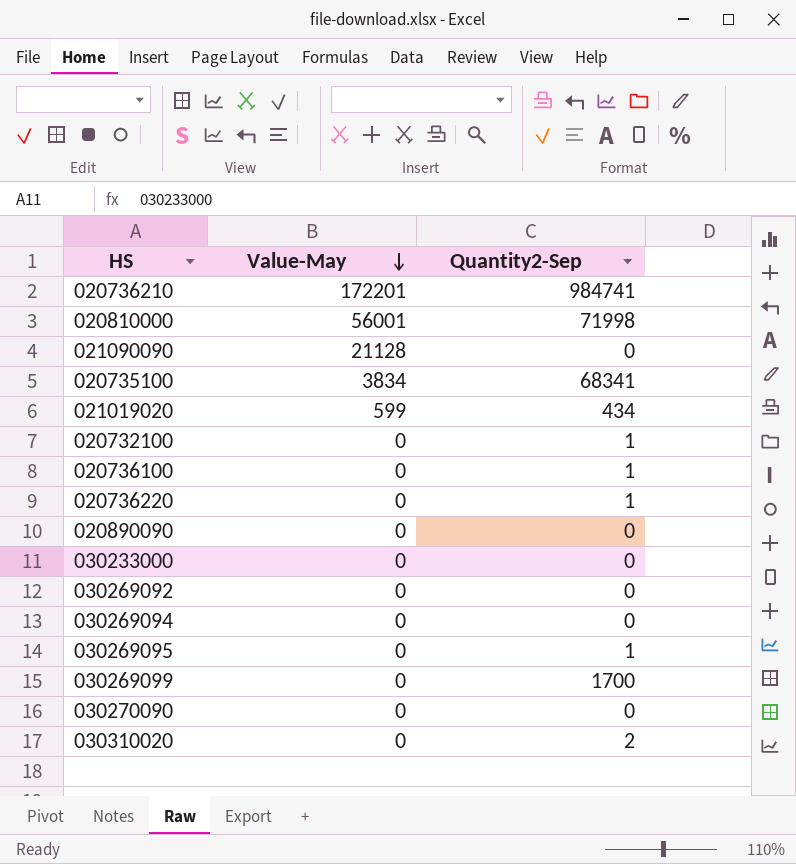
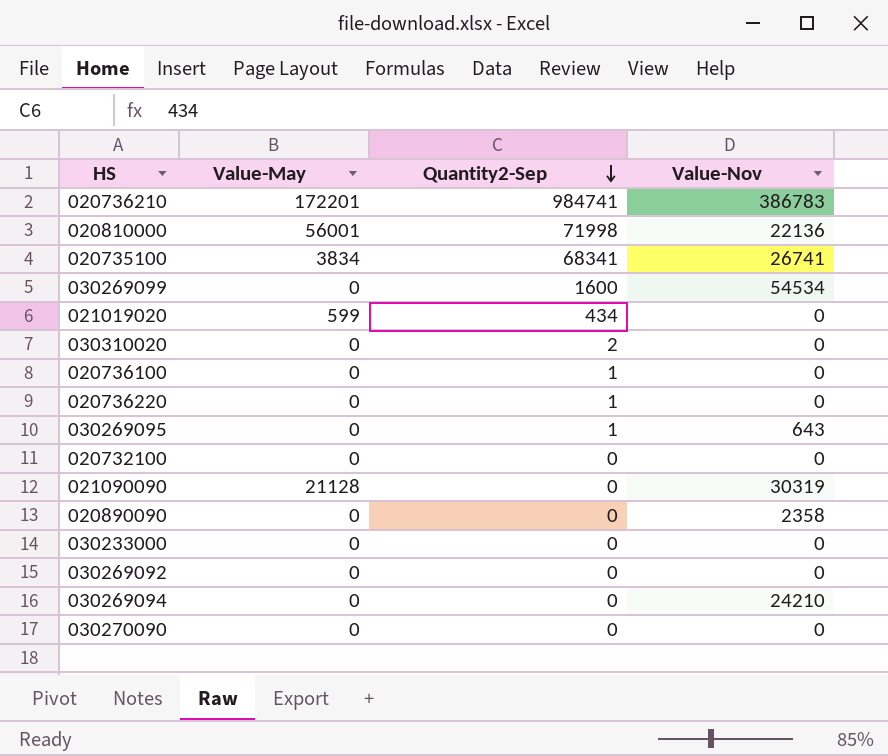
row order: Value-May descending -> Quantity2-Sep descending
column Value-Nov | position: none -> 4
030269099 | Quantity2-Sep: 1700 -> 1600
020732100 | Quantity2-Sep: 1 -> 0

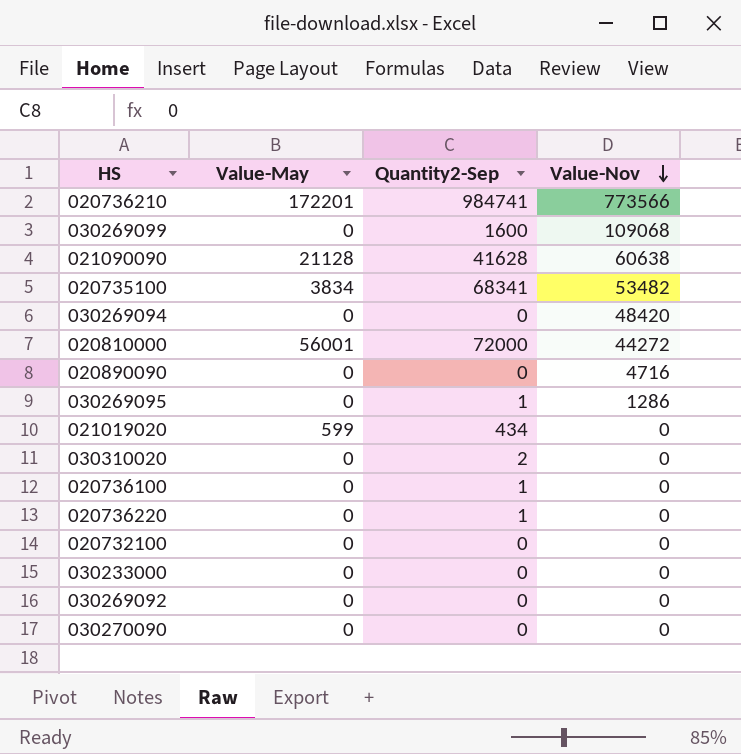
row order: Quantity2-Sep descending -> Value-Nov descending
020736210 | Value-Nov: 386783 -> 773566
030269099 | Value-Nov: 54534 -> 109068
021090090 | Quantity2-Sep: 0 -> 41628
021090090 | Value-Nov: 30319 -> 60638
020735100 | Value-Nov: 26741 -> 53482
030269094 | Value-Nov: 24210 -> 48420
020810000 | Quantity2-Sep: 71998 -> 72000
020810000 | Value-Nov: 22136 -> 44272
020890090 | Value-Nov: 2358 -> 4716
030269095 | Value-Nov: 643 -> 1286

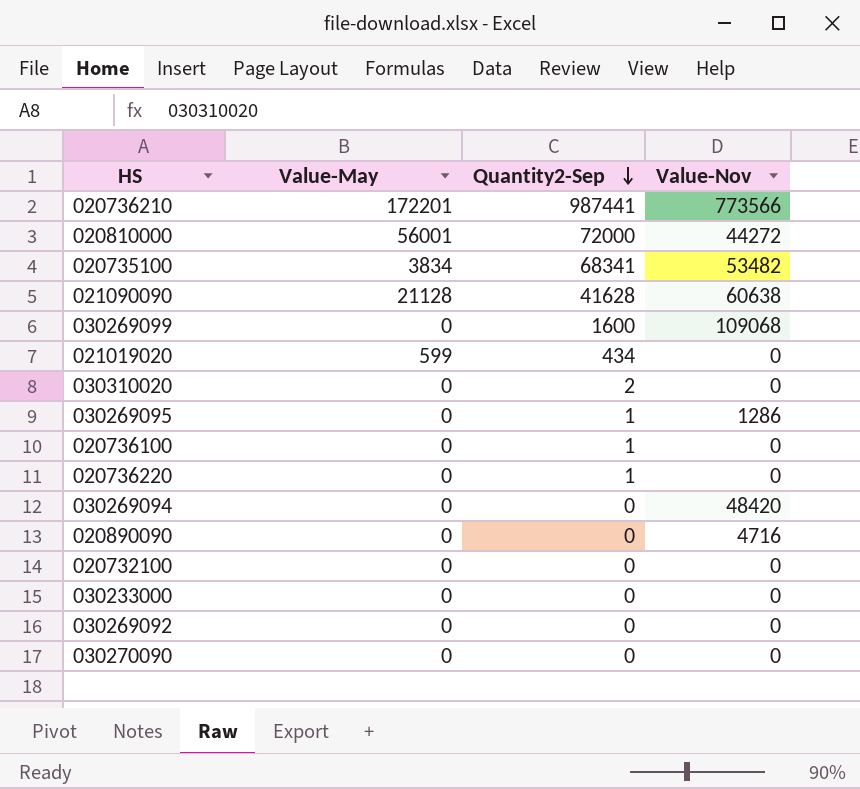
row order: Value-Nov descending -> Quantity2-Sep descending
020736210 | Quantity2-Sep: 984741 -> 987441

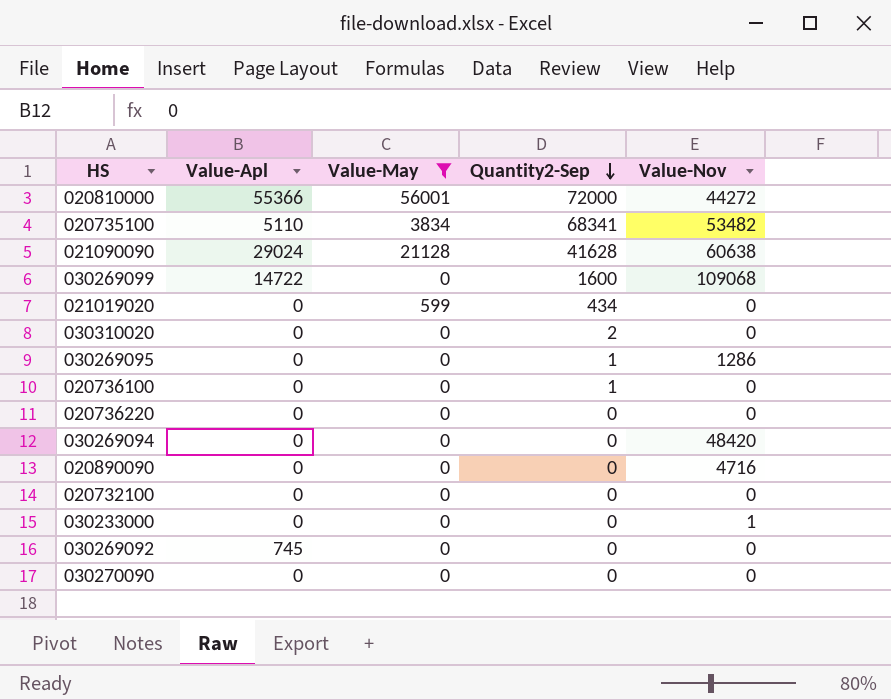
filter: none -> Value-May != 172201
column Value-Apl | position: none -> 2
020736220 | Quantity2-Sep: 1 -> 0
030233000 | Value-Nov: 0 -> 1

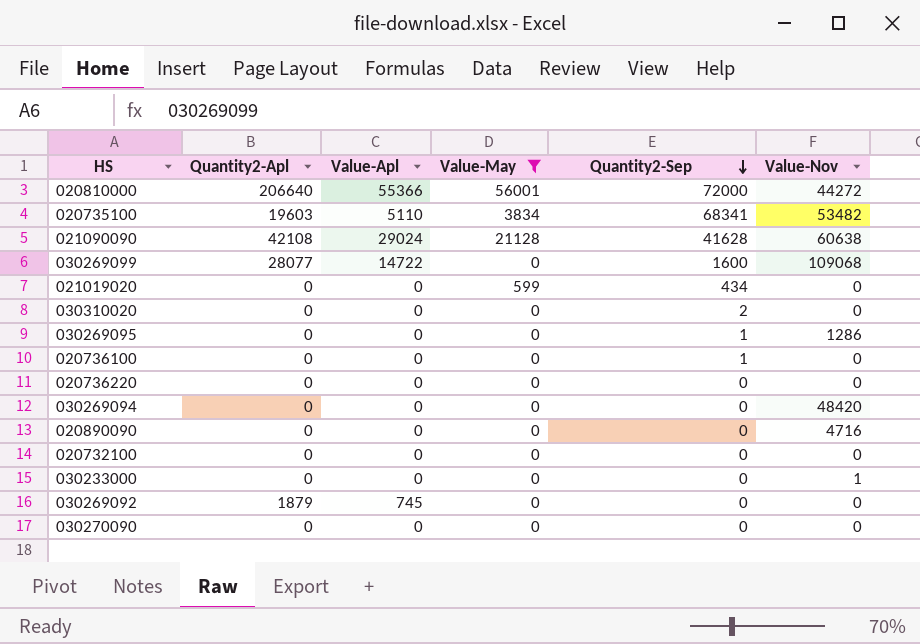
column Quantity2-Apl | position: none -> 2

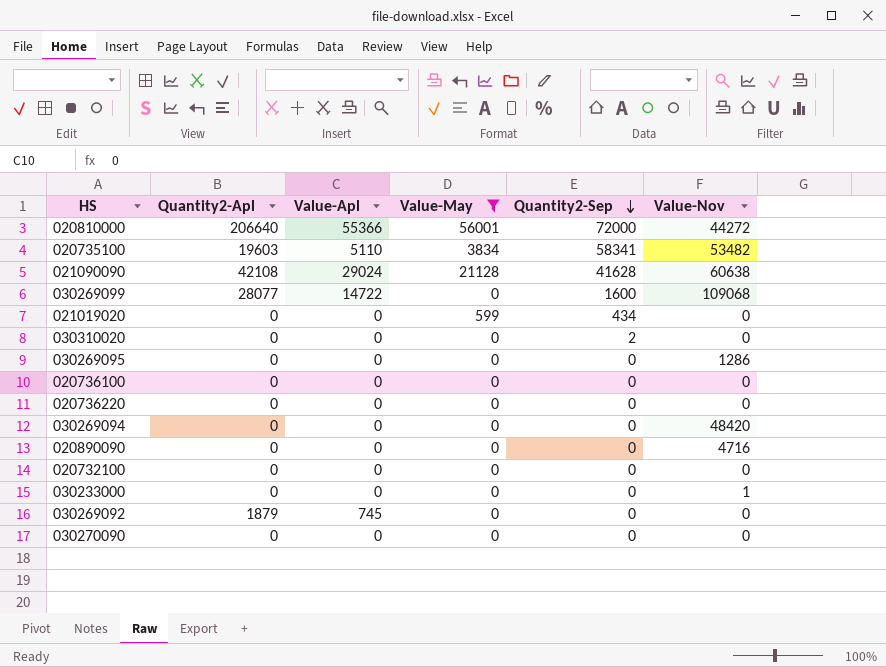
020735100 | Quantity2-Sep: 68341 -> 58341
030269095 | Quantity2-Sep: 1 -> 0
020736100 | Quantity2-Sep: 1 -> 0

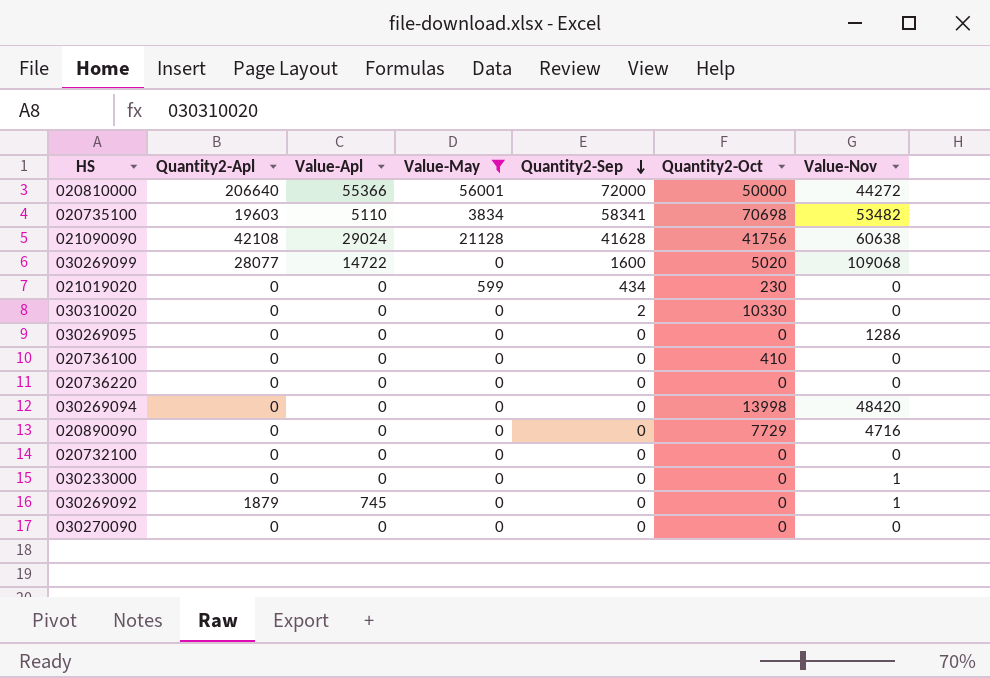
column Quantity2-Oct | position: none -> 6
030269092 | Value-Nov: 0 -> 1

